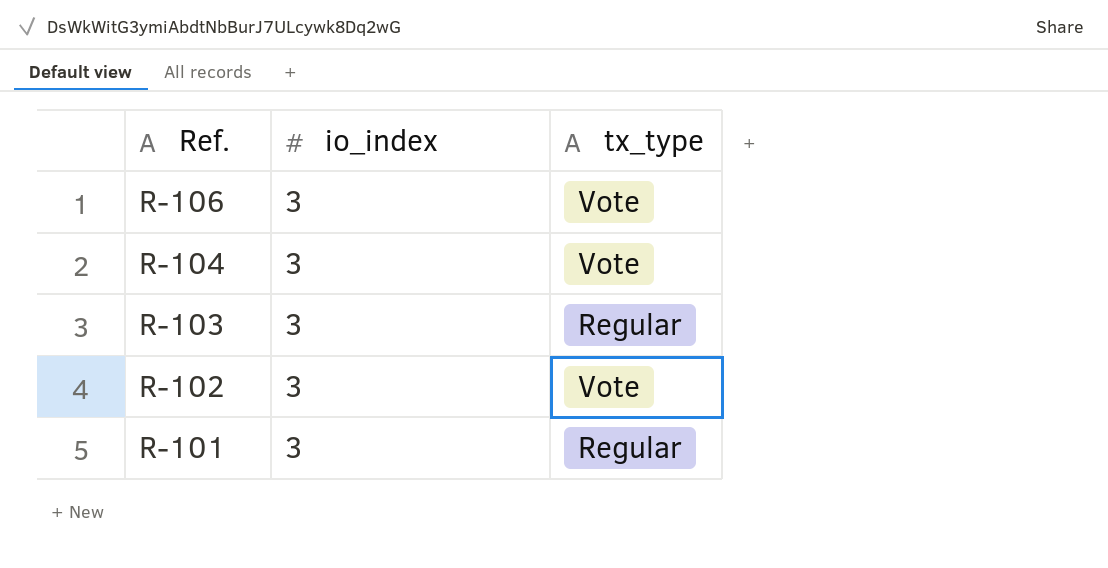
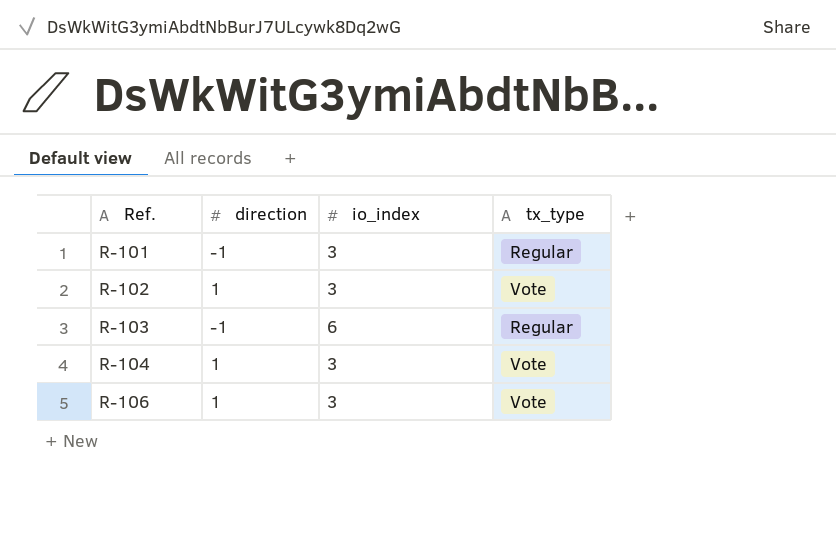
row order: Ref. descending -> Ref. ascending
column direction | position: none -> 2
R-103 | io_index: 3 -> 6

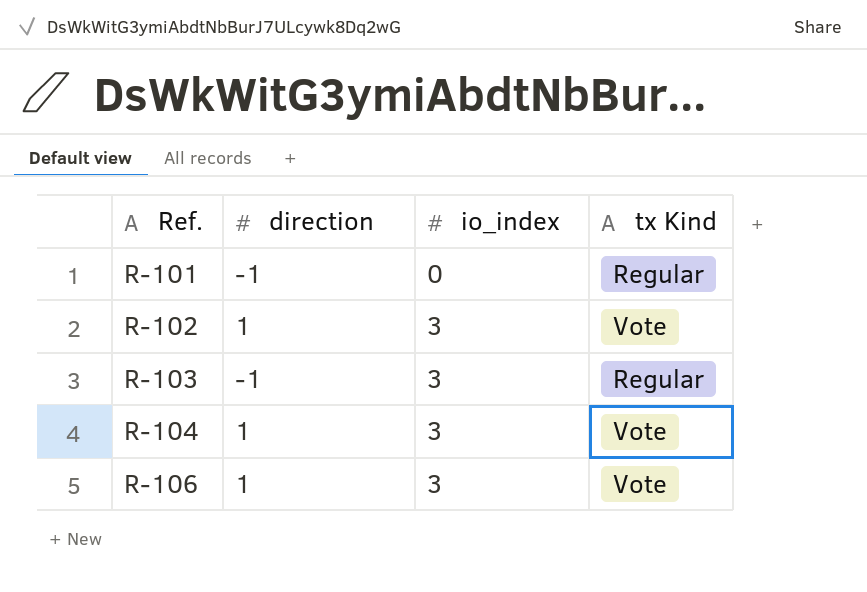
column name: tx_type -> tx Kind
R-101 | io_index: 3 -> 0
R-103 | io_index: 6 -> 3

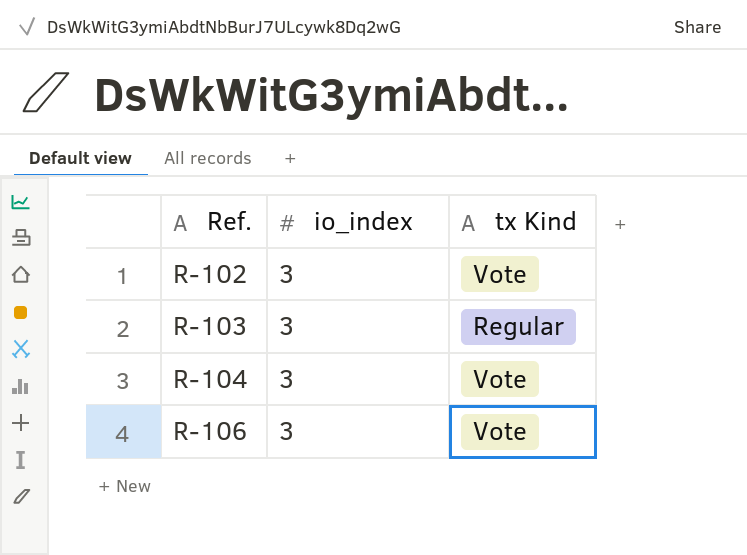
column direction | position: 2 -> none
row R-101: -1 | 0 | Regular -> none

